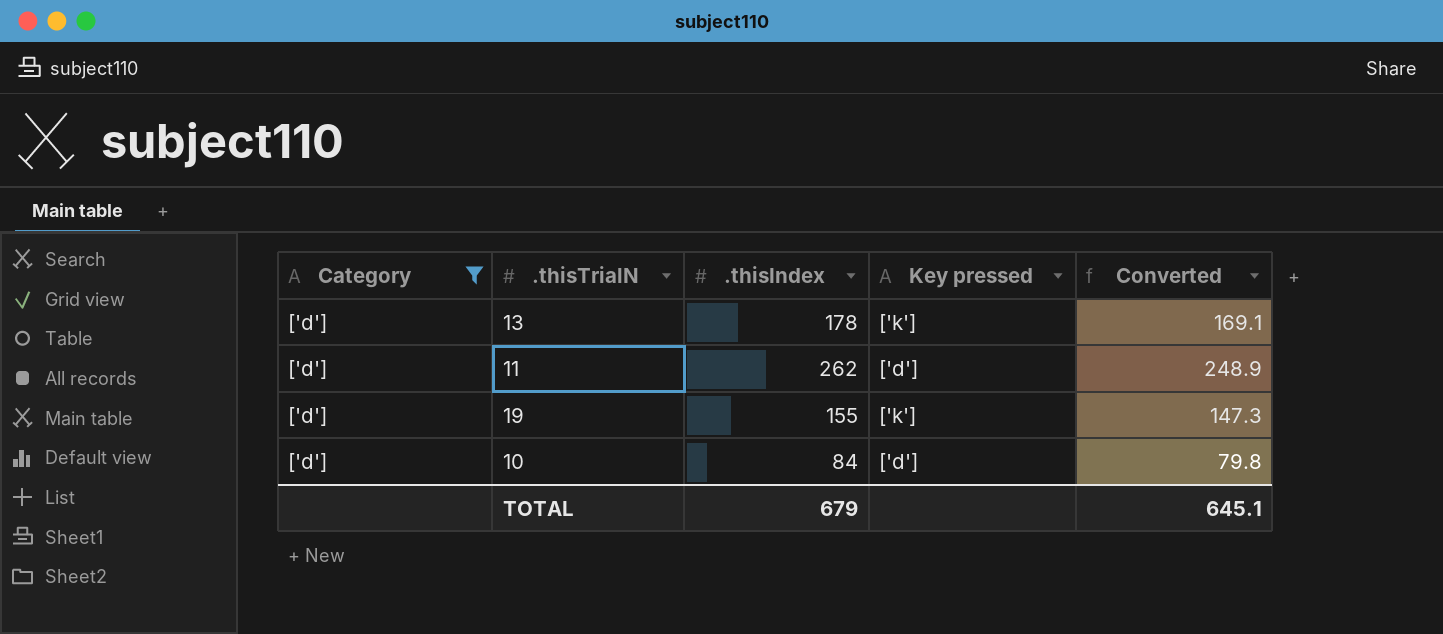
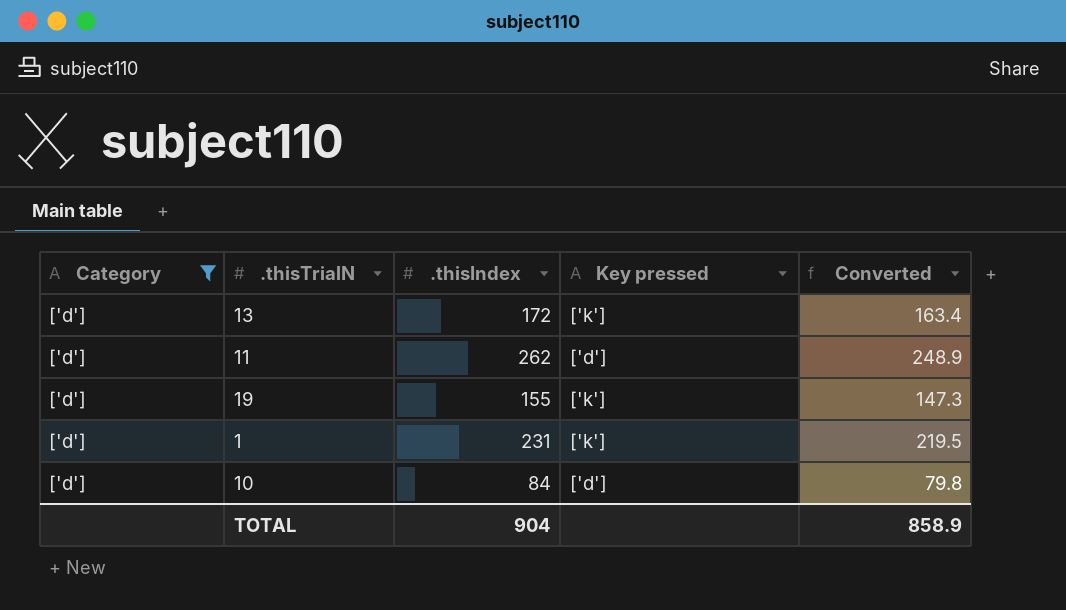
13 | .thisIndex: 178 -> 172
13 | Converted: 169.1 -> 163.4
row 1: none -> ['d'] | 231 | ['k'] | 219.5
TOTAL | .thisIndex: 679 -> 904
TOTAL | Converted: 645.1 -> 858.9

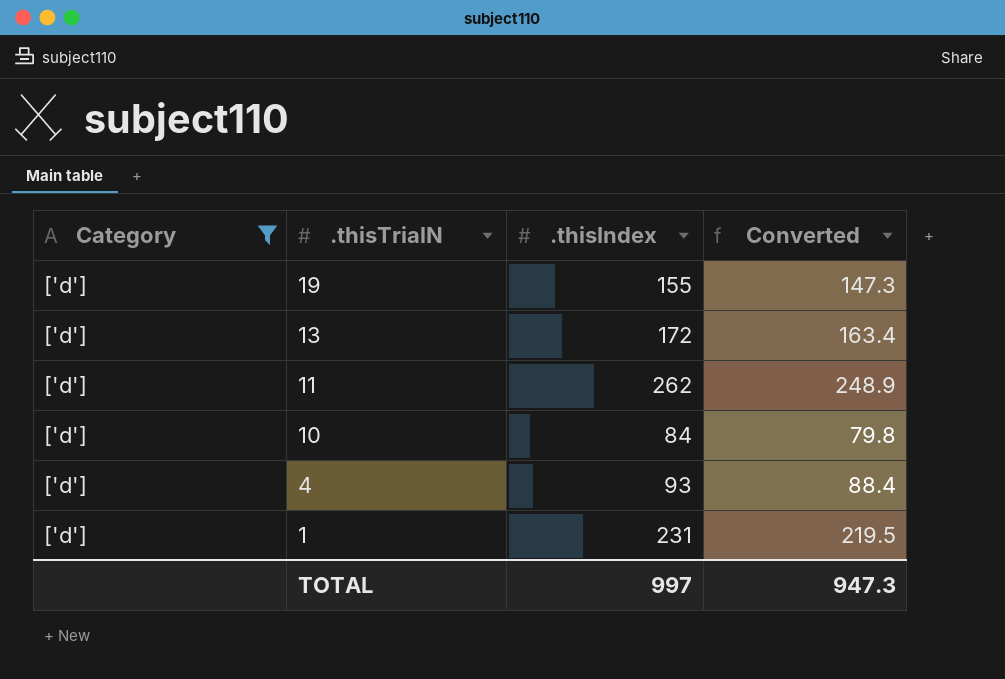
row order: none -> .thisTrialN descending
column Key pressed | position: 4 -> none
row 4: none -> ['d'] | 93 | 88.4
TOTAL | .thisIndex: 904 -> 997
TOTAL | Converted: 858.9 -> 947.3

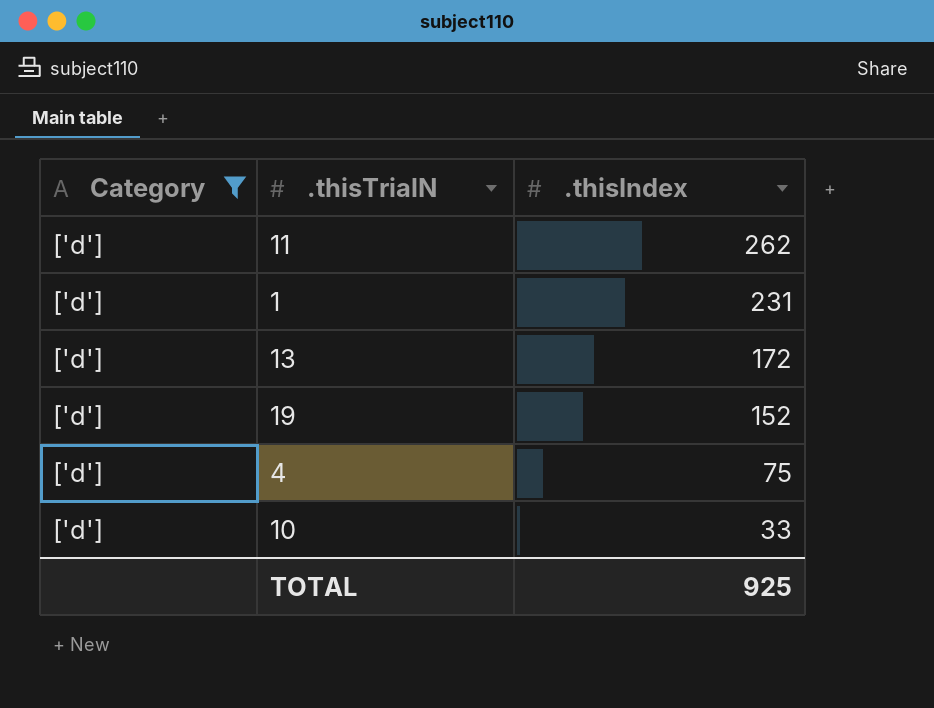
row order: .thisTrialN descending -> .thisIndex descending
column Converted | formula: [.thisIndex] * 0.95 -> none
19 | .thisIndex: 155 -> 152
4 | .thisIndex: 93 -> 75
10 | .thisIndex: 84 -> 33
TOTAL | .thisIndex: 997 -> 925

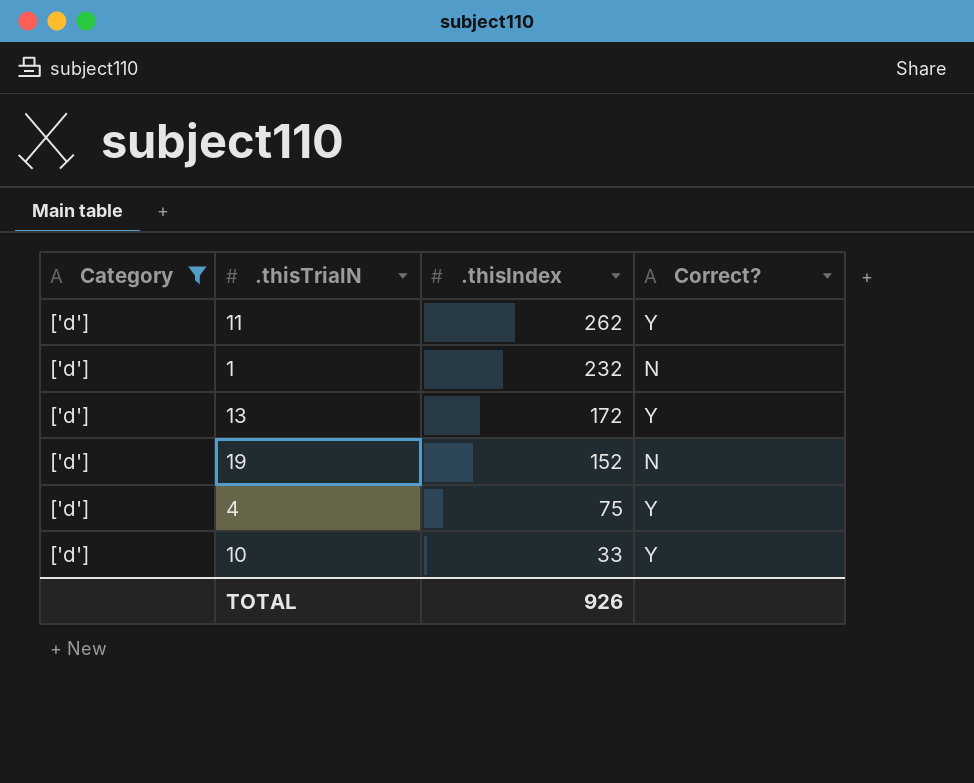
column Correct? | position: none -> 4
1 | .thisIndex: 231 -> 232
TOTAL | .thisIndex: 925 -> 926

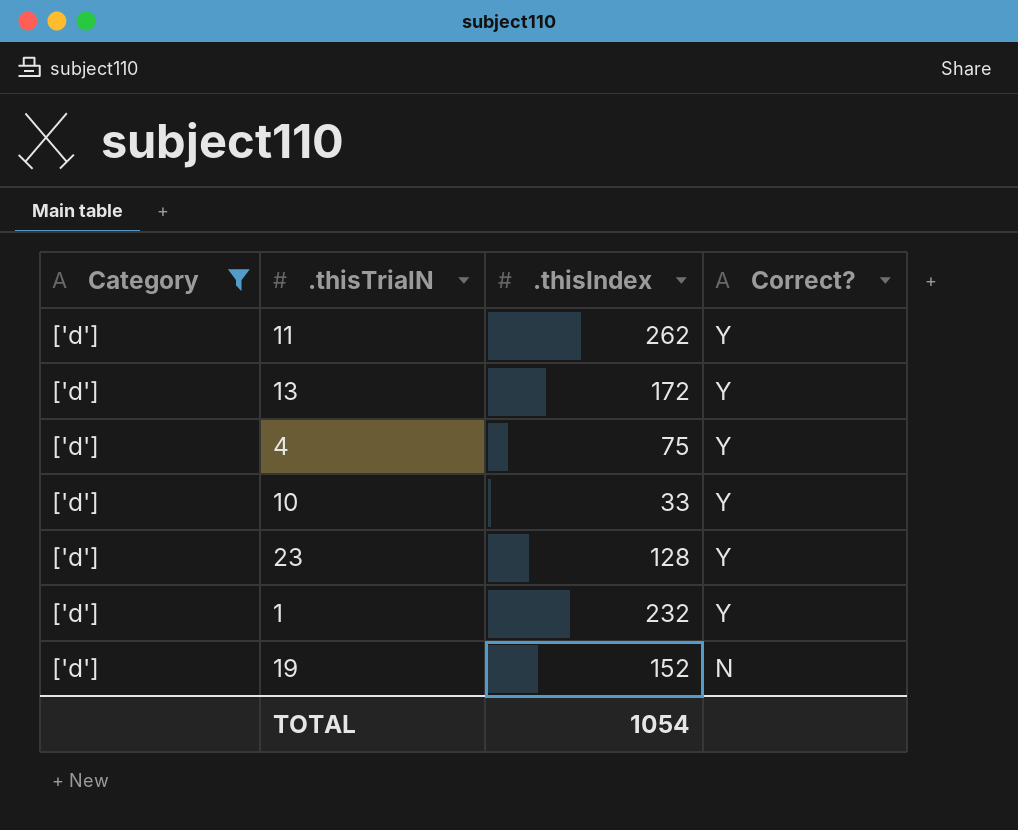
row order: .thisIndex descending -> Correct? descending
row 23: none -> ['d'] | 128 | Y
1 | Correct?: N -> Y
TOTAL | .thisIndex: 926 -> 1054

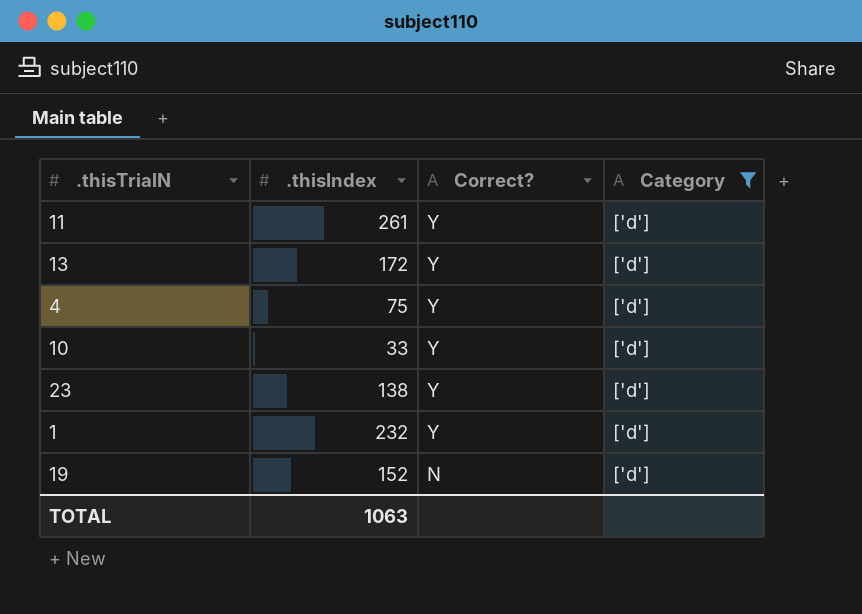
column Category | position: 1 -> 4
11 | .thisIndex: 262 -> 261
23 | .thisIndex: 128 -> 138
TOTAL | .thisIndex: 1054 -> 1063

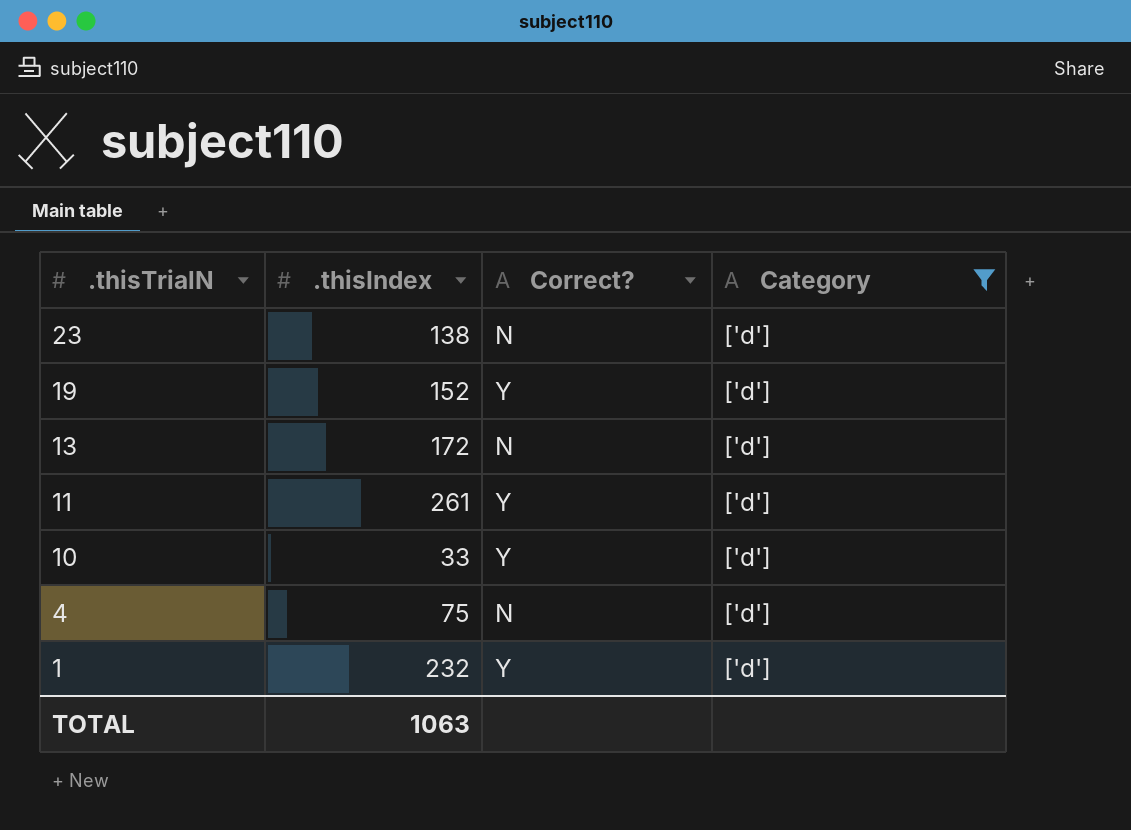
row order: Correct? descending -> .thisTrialN descending
23 | Correct?: Y -> N
19 | Correct?: N -> Y
13 | Correct?: Y -> N
4 | Correct?: Y -> N

